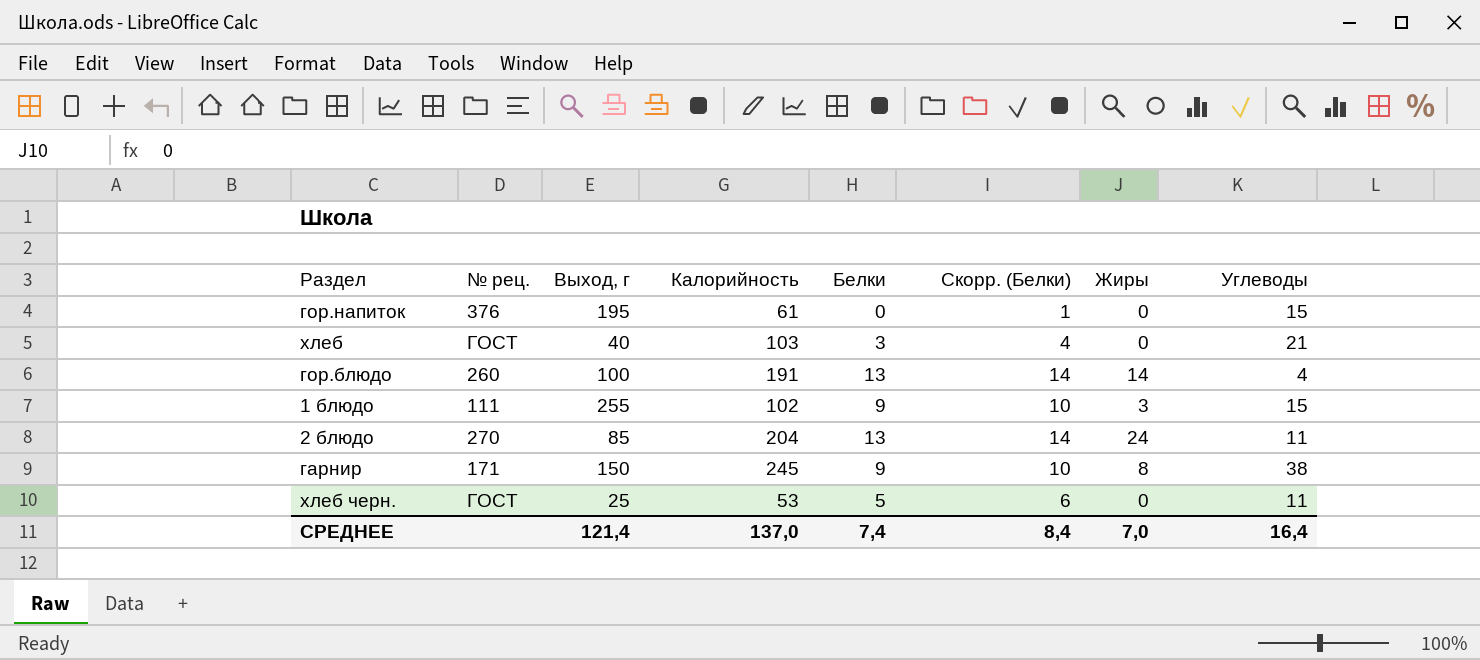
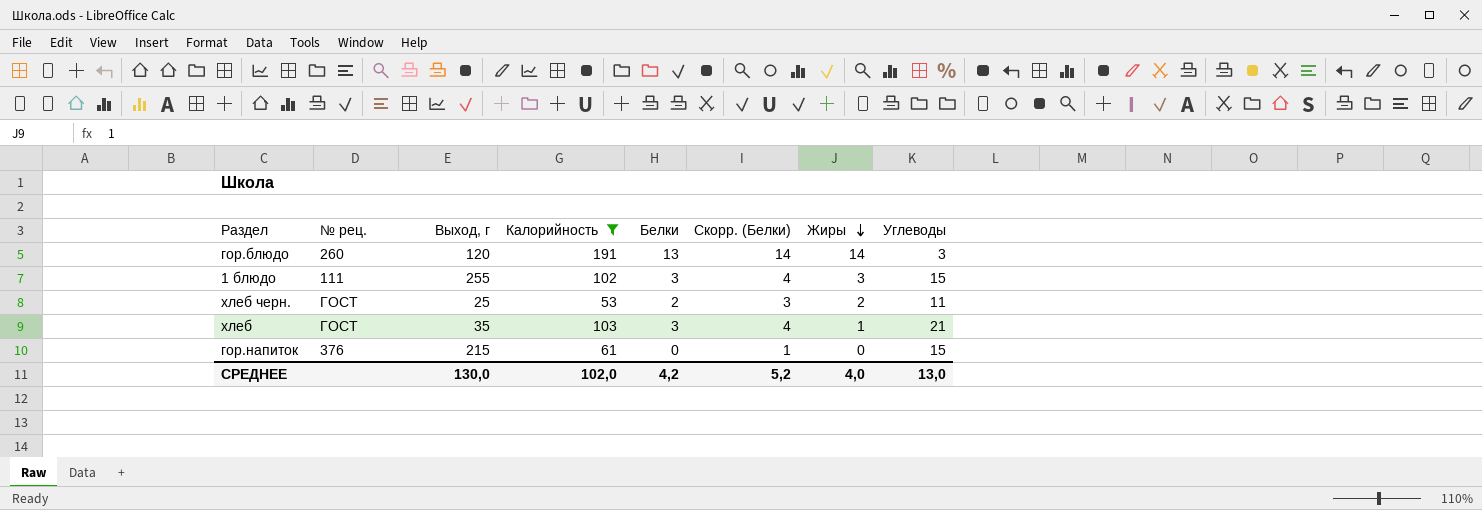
filter: none -> Калорийность <= 191
row order: none -> Жиры descending
гор.блюдо | Выход, г: 100 -> 120
гор.блюдо | Углеводы: 4 -> 3
1 блюдо | Белки: 9 -> 3
1 блюдо | Скорр. (Белки): 10 -> 4
хлеб черн. | Белки: 5 -> 2
хлеб черн. | Скорр. (Белки): 6 -> 3
хлеб черн. | Жиры: 0 -> 2
хлеб | Выход, г: 40 -> 35
хлеб | Жиры: 0 -> 1
гор.напиток | Выход, г: 195 -> 215
СРЕДНЕЕ | Выход, г: 121,4 -> 130,0
СРЕДНЕЕ | Калорийность: 137,0 -> 102,0
СРЕДНЕЕ | Белки: 7,4 -> 4,2
СРЕДНЕЕ | Скорр. (Белки): 8,4 -> 5,2
СРЕДНЕЕ | Жиры: 7,0 -> 4,0
СРЕДНЕЕ | Углеводы: 16,4 -> 13,0

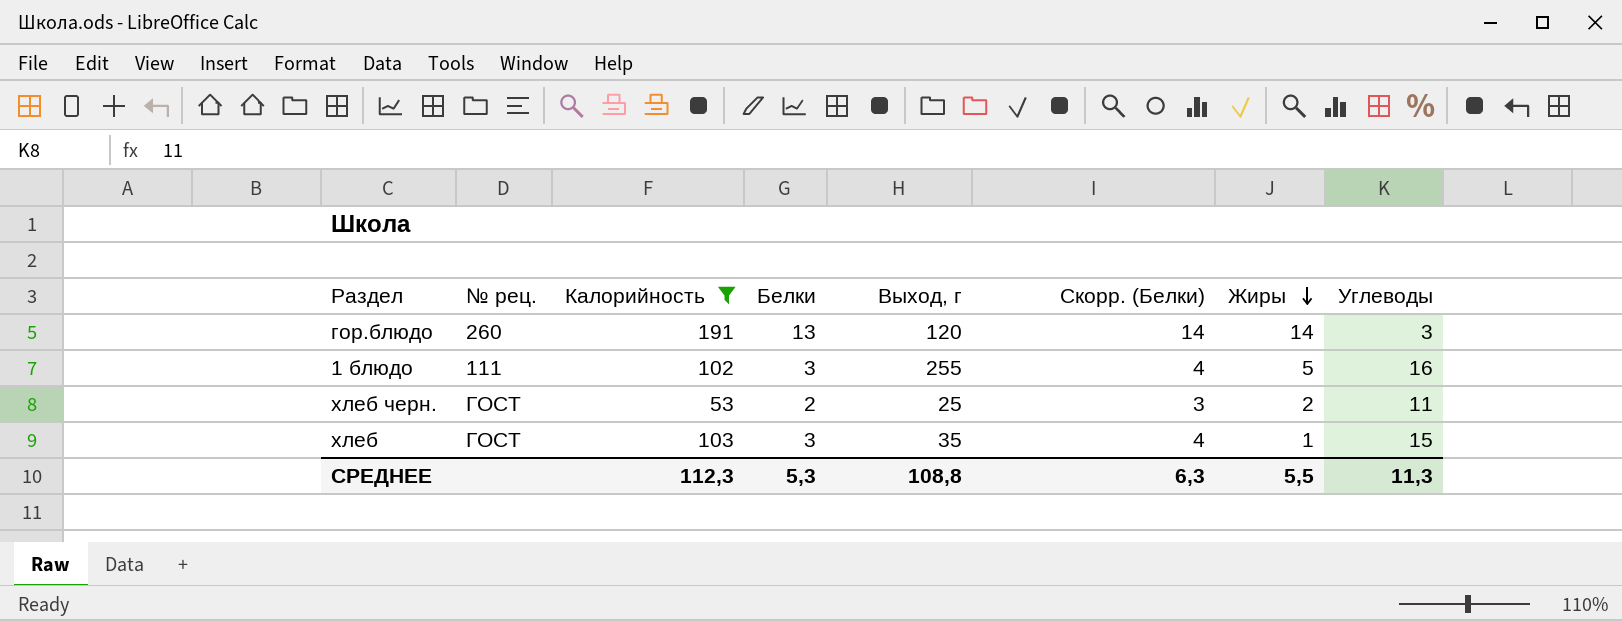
column Выход, г | position: 3 -> 5
row гор.напиток: 376 | 215 | 61 | 0 | 1 | 0 | 15 -> none
1 блюдо | Жиры: 3 -> 5
1 блюдо | Углеводы: 15 -> 16
хлеб | Углеводы: 21 -> 15
СРЕДНЕЕ | Калорийность: 102,0 -> 112,3
СРЕДНЕЕ | Белки: 4,2 -> 5,3
СРЕДНЕЕ | Выход, г: 130,0 -> 108,8
СРЕДНЕЕ | Скорр. (Белки): 5,2 -> 6,3
СРЕДНЕЕ | Жиры: 4,0 -> 5,5
СРЕДНЕЕ | Углеводы: 13,0 -> 11,3

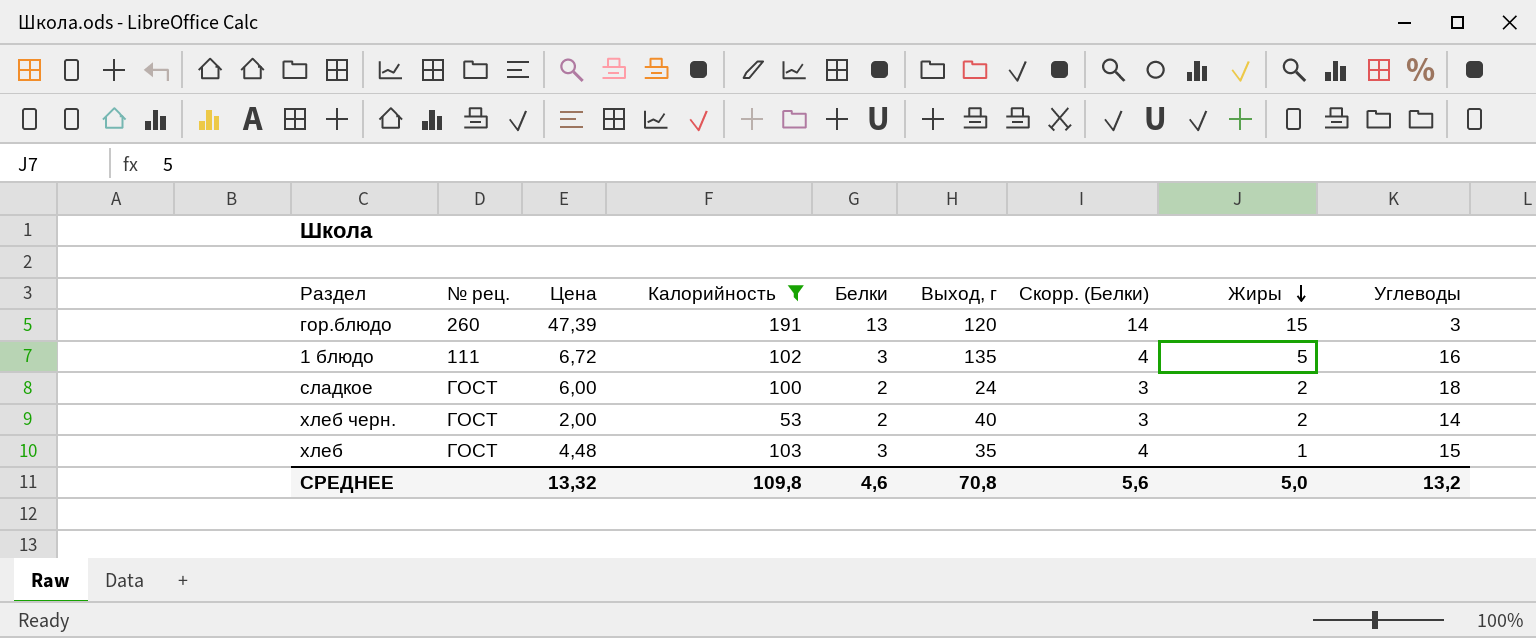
column Цена | position: none -> 3
гор.блюдо | Жиры: 14 -> 15
1 блюдо | Выход, г: 255 -> 135
row сладкое: none -> ГОСТ | 6,00 | 100 | 2 | 24 | 3 | 2 | 18
хлеб черн. | Выход, г: 25 -> 40
хлеб черн. | Углеводы: 11 -> 14
СРЕДНЕЕ | Калорийность: 112,3 -> 109,8
СРЕДНЕЕ | Белки: 5,3 -> 4,6
СРЕДНЕЕ | Выход, г: 108,8 -> 70,8
СРЕДНЕЕ | Скорр. (Белки): 6,3 -> 5,6
СРЕДНЕЕ | Жиры: 5,5 -> 5,0
СРЕДНЕЕ | Углеводы: 11,3 -> 13,2

